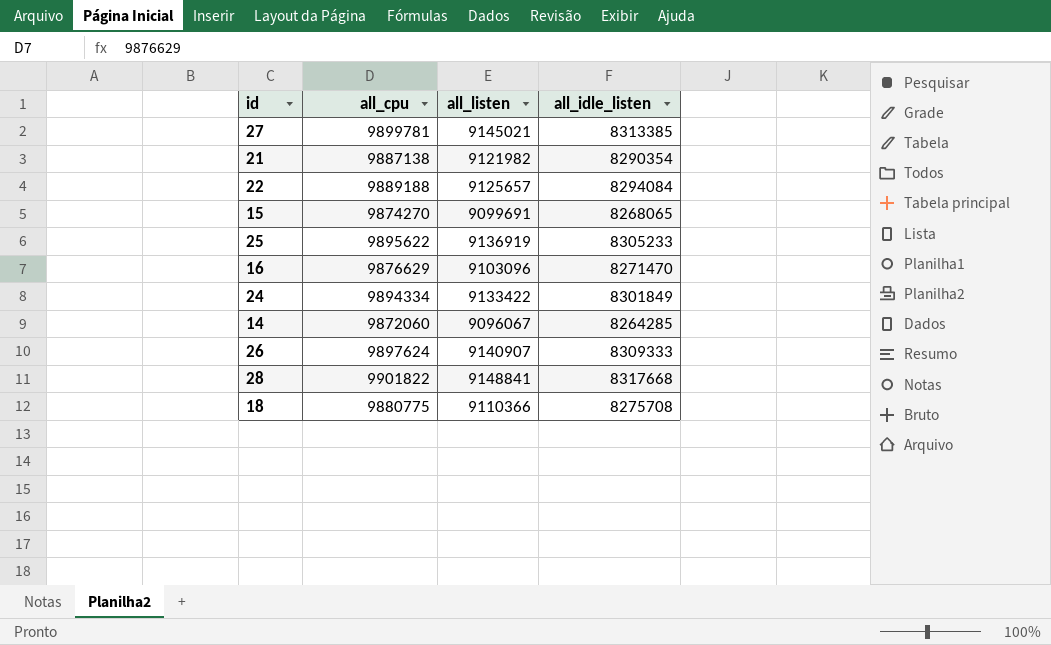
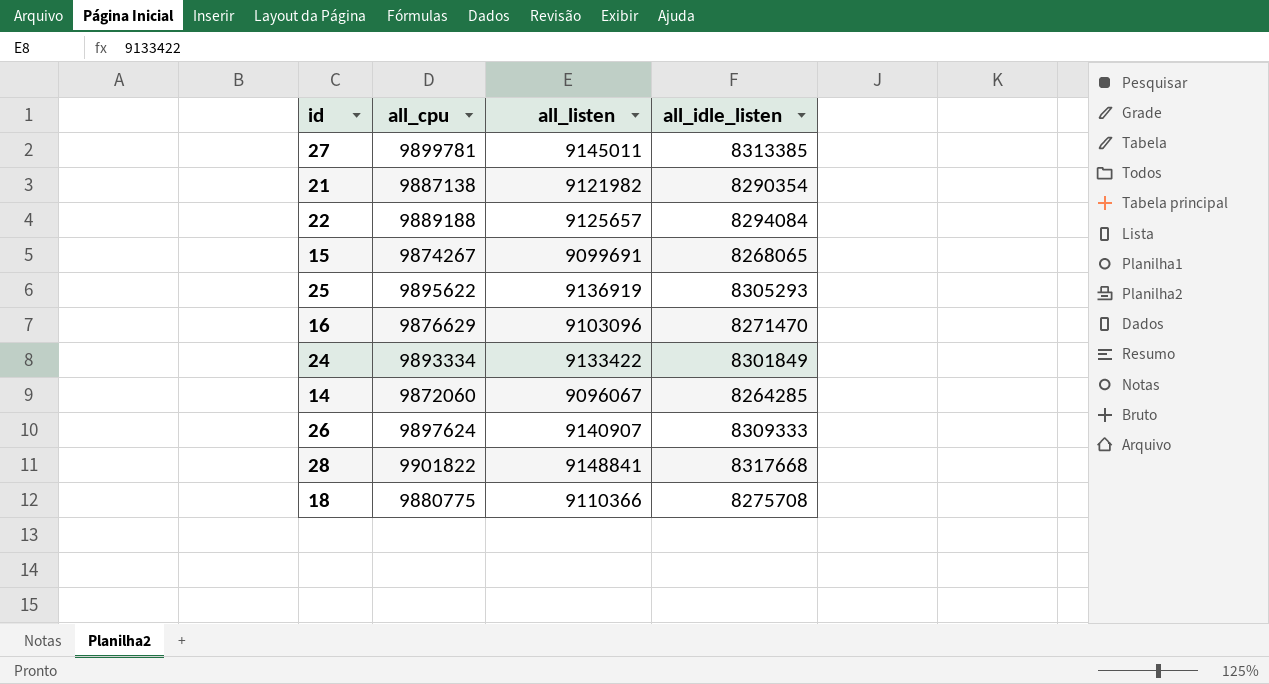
27 | all_listen: 9145021 -> 9145011
15 | all_cpu: 9874270 -> 9874267
25 | all_idle_listen: 8305233 -> 8305293
24 | all_cpu: 9894334 -> 9893334

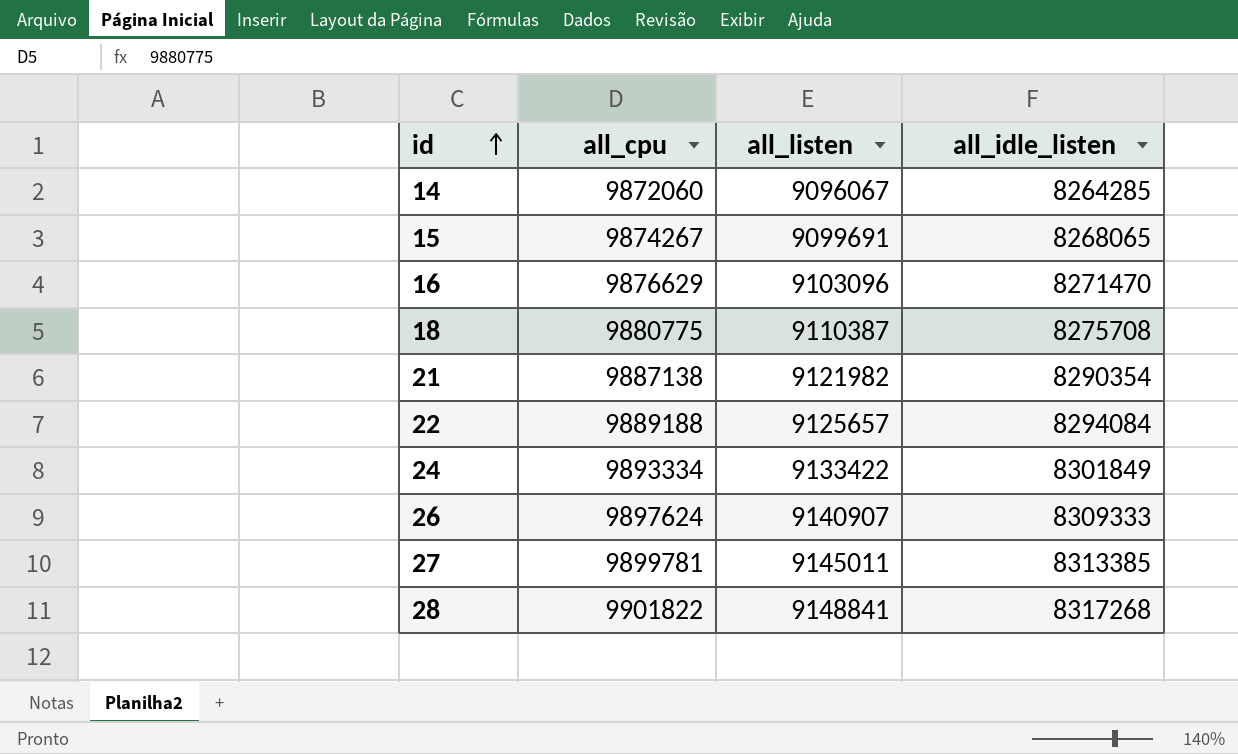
row order: none -> id ascending
row 25: 9895622 | 9136919 | 8305293 -> none
18 | all_listen: 9110366 -> 9110387
28 | all_idle_listen: 8317668 -> 8317268

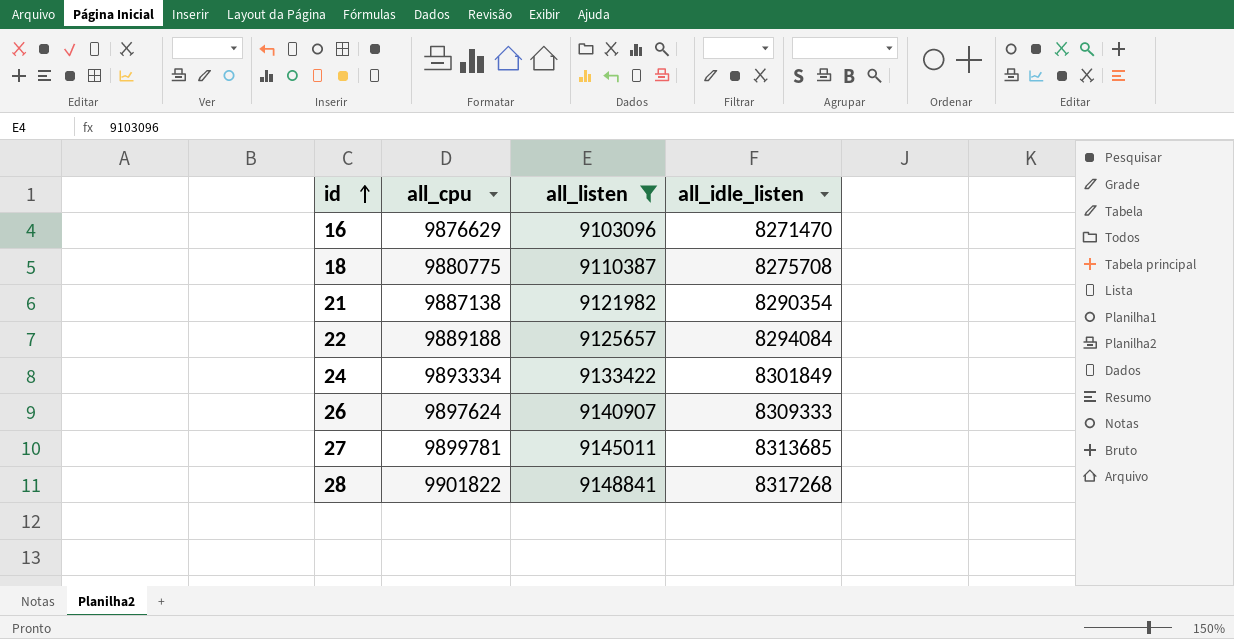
filter: none -> all_listen >= 9103096
27 | all_idle_listen: 8313385 -> 8313685

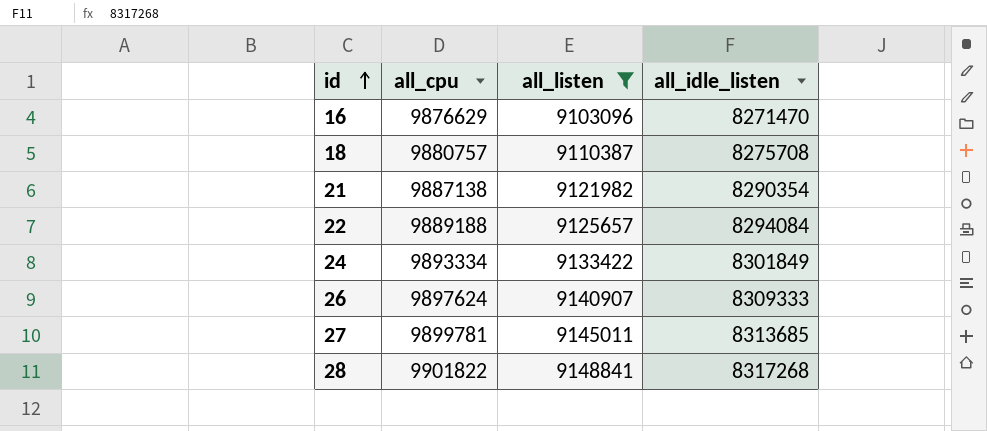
18 | all_cpu: 9880775 -> 9880757

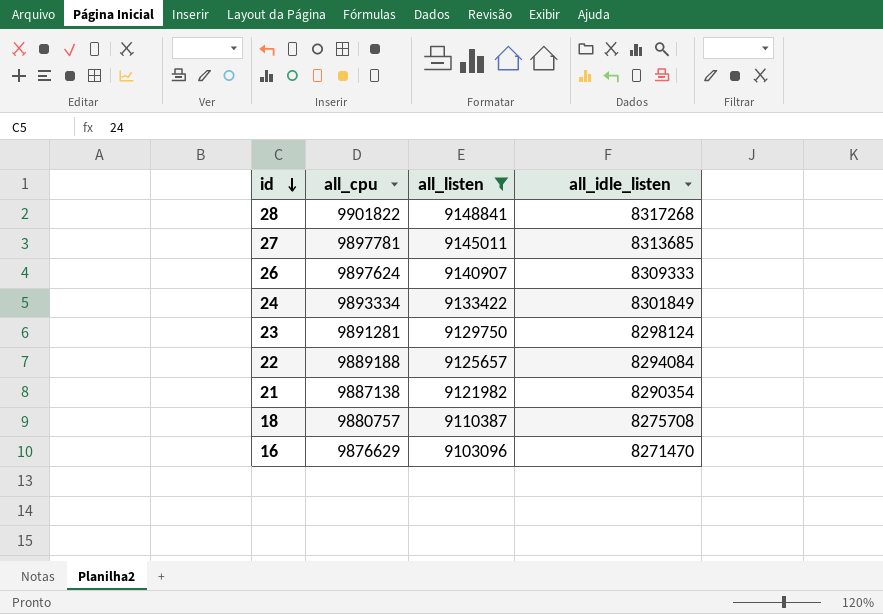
row order: id ascending -> id descending
27 | all_cpu: 9899781 -> 9897781
row 23: none -> 9891281 | 9129750 | 8298124

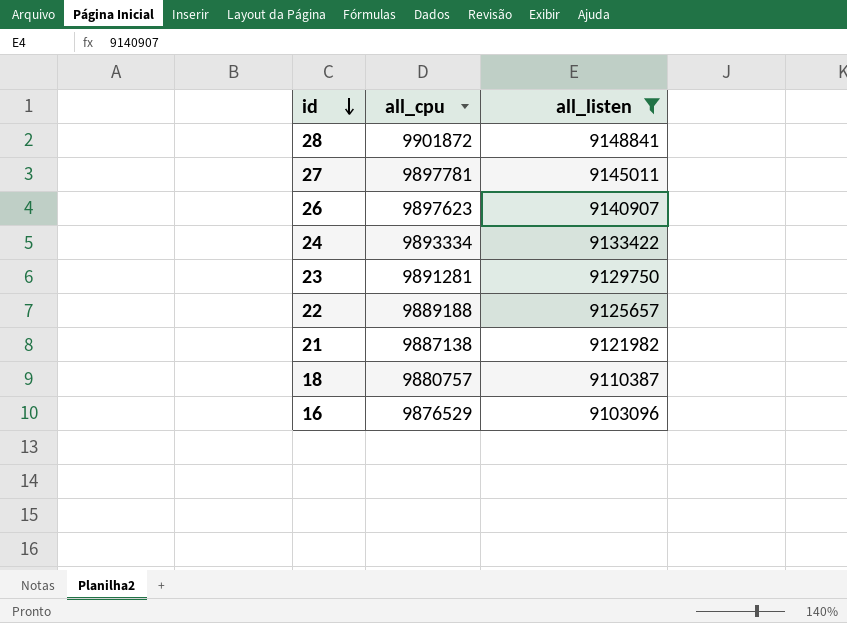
column all_idle_listen | position: 4 -> none
28 | all_cpu: 9901822 -> 9901872
26 | all_cpu: 9897624 -> 9897623
16 | all_cpu: 9876629 -> 9876529

